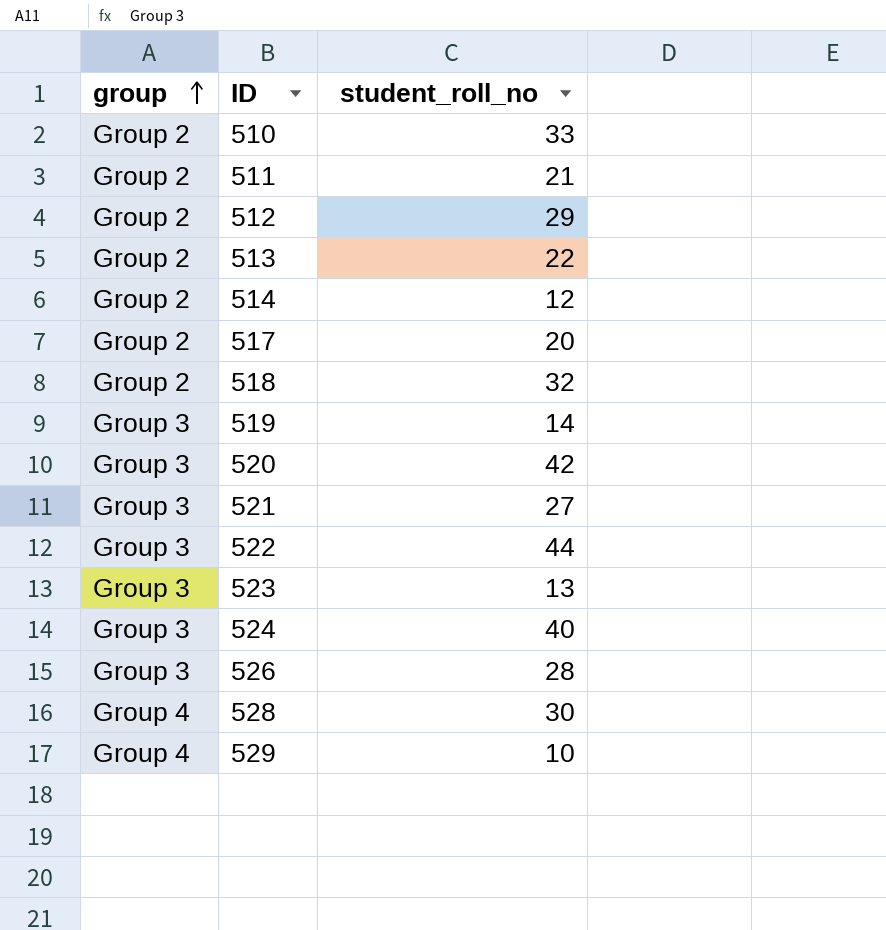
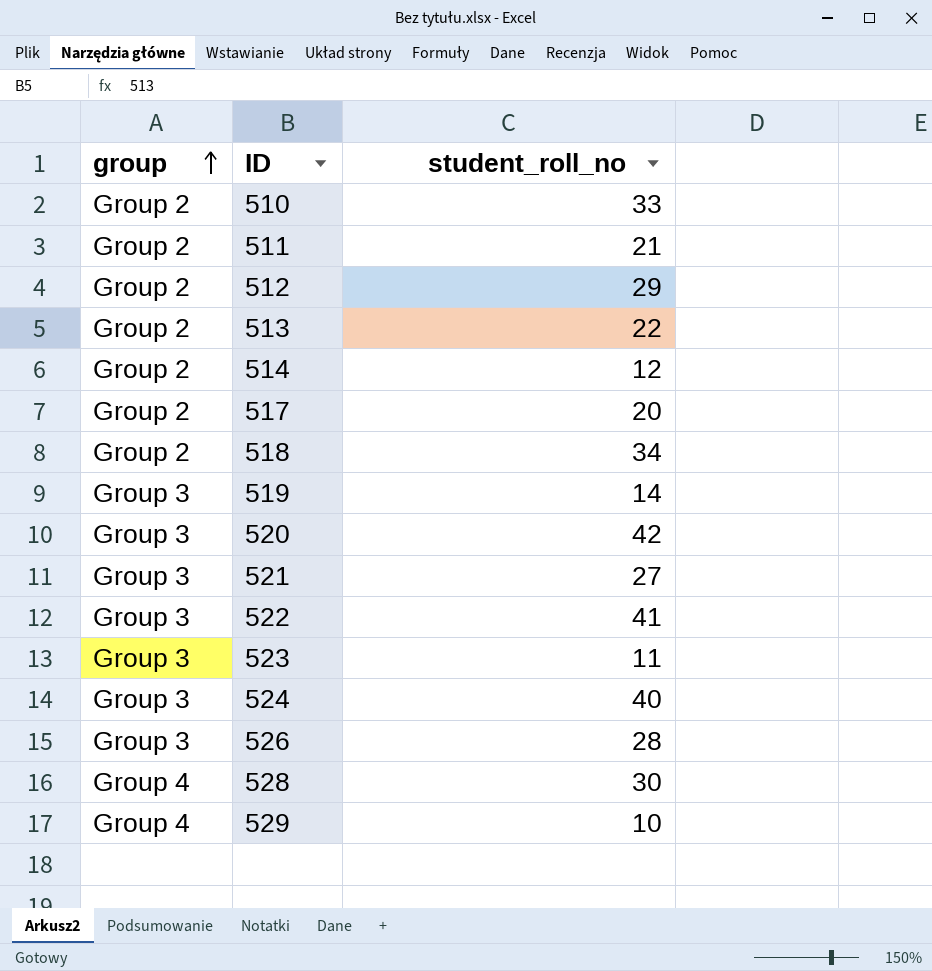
518 | student_roll_no: 32 -> 34
522 | student_roll_no: 44 -> 41
523 | student_roll_no: 13 -> 11

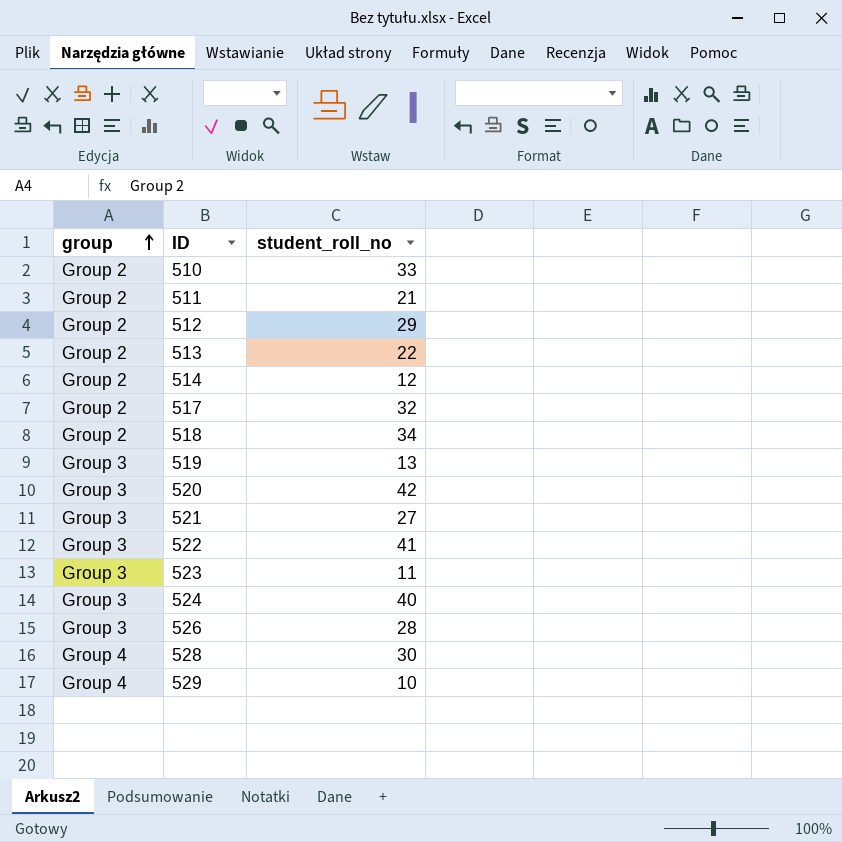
517 | student_roll_no: 20 -> 32
519 | student_roll_no: 14 -> 13

